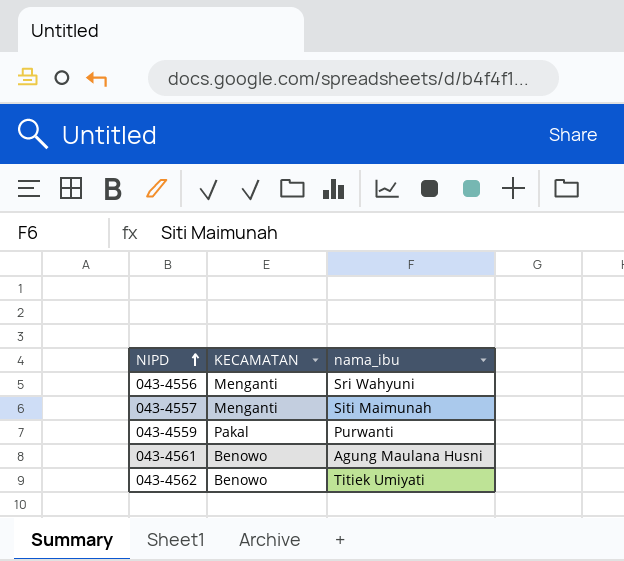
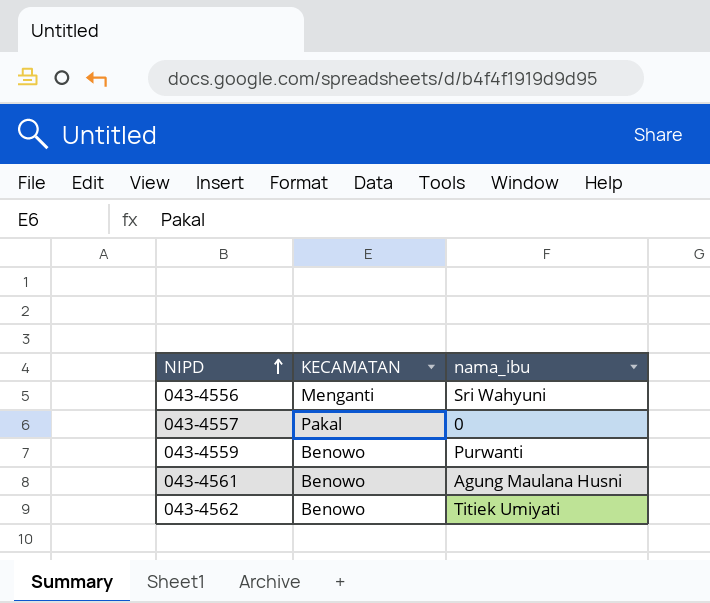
043-4557 | KECAMATAN: Menganti -> Pakal
043-4557 | nama_ibu: Siti Maimunah -> 0
043-4559 | KECAMATAN: Pakal -> Benowo

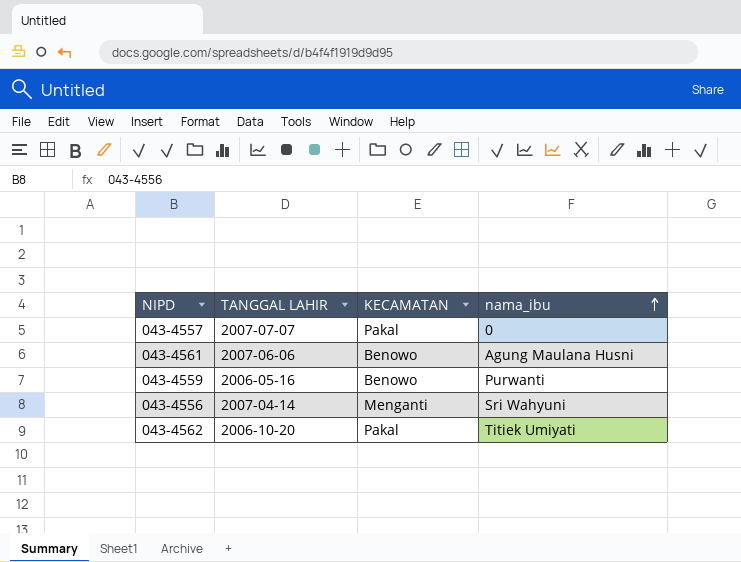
row order: NIPD ascending -> nama_ibu ascending
column TANGGAL LAHIR | position: none -> 2
043-4562 | KECAMATAN: Benowo -> Pakal

